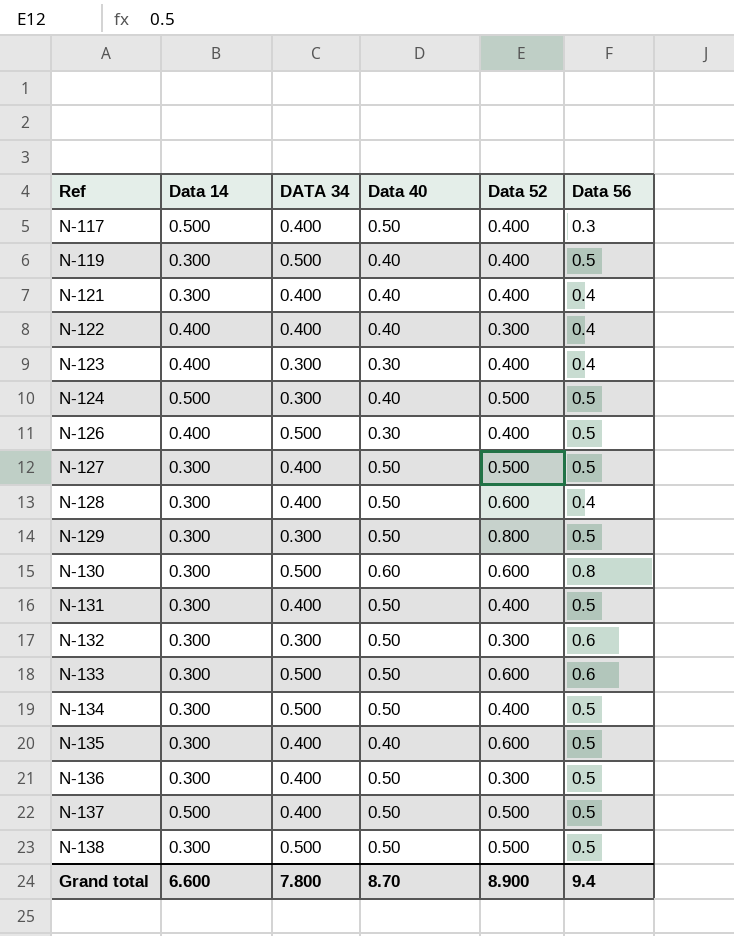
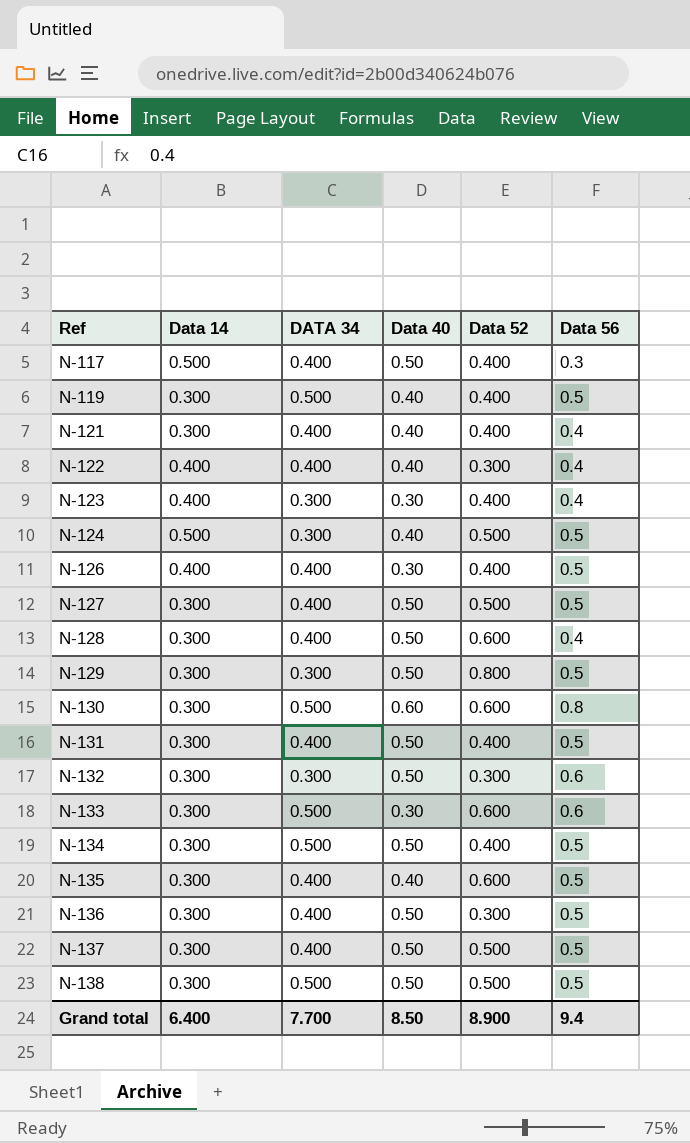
N-126 | DATA 34: 0.500 -> 0.400
N-133 | Data 40: 0.50 -> 0.30
N-137 | Data 14: 0.500 -> 0.300
Grand total | Data 14: 6.600 -> 6.400
Grand total | DATA 34: 7.800 -> 7.700
Grand total | Data 40: 8.70 -> 8.50

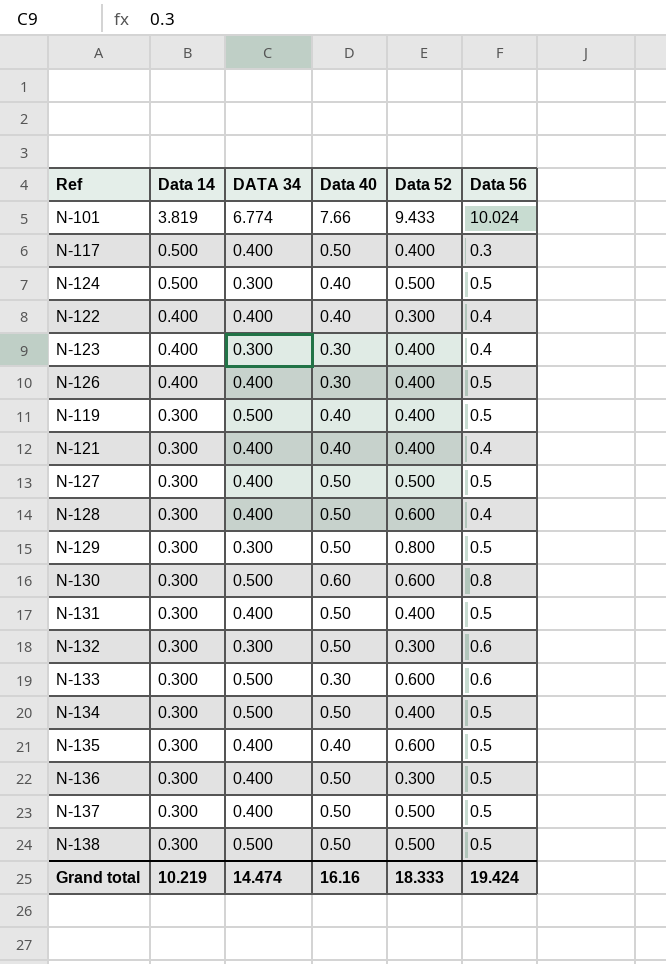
row order: Ref ascending -> Data 14 descending
row N-101: none -> 3.819 | 6.774 | 7.66 | 9.433 | 10.024
Grand total | Data 14: 6.400 -> 10.219
Grand total | DATA 34: 7.700 -> 14.474
Grand total | Data 40: 8.50 -> 16.16
Grand total | Data 52: 8.900 -> 18.333
Grand total | Data 56: 9.4 -> 19.424

